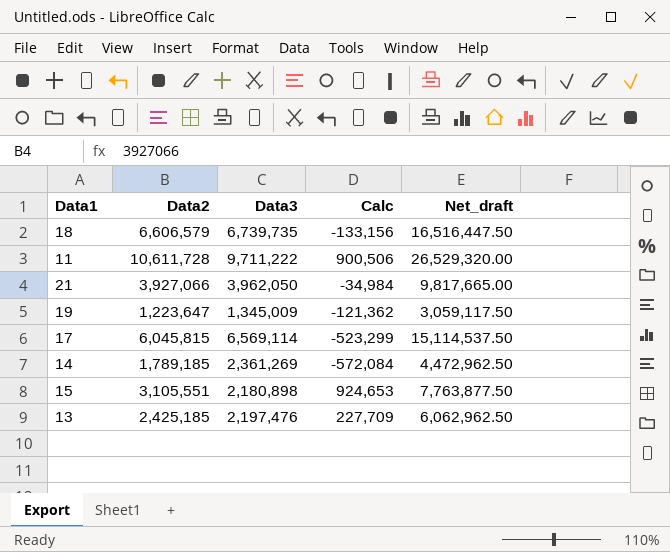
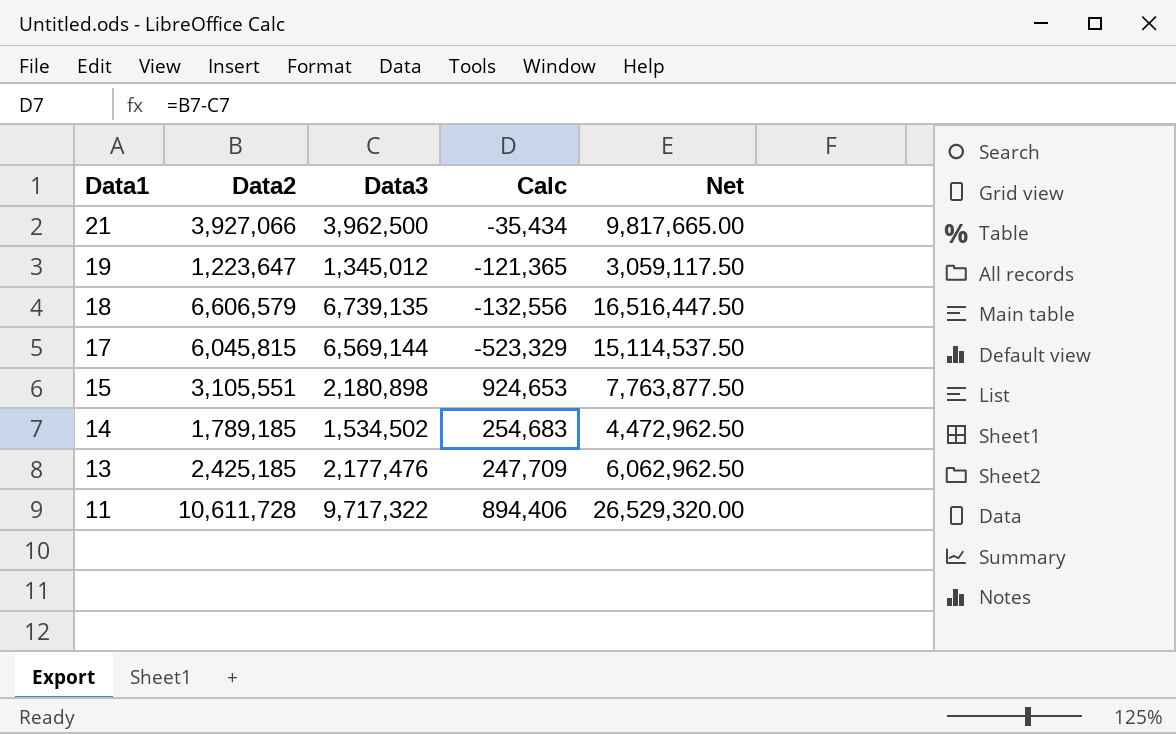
row order: none -> Data1 descending
column name: Net_draft -> Net
21 | Data3: 3,962,050 -> 3,962,500
21 | Calc: -34,984 -> -35,434
19 | Data3: 1,345,009 -> 1,345,012
19 | Calc: -121,362 -> -121,365
18 | Data3: 6,739,735 -> 6,739,135
18 | Calc: -133,156 -> -132,556
17 | Data3: 6,569,114 -> 6,569,144
17 | Calc: -523,299 -> -523,329
14 | Data3: 2,361,269 -> 1,534,502
14 | Calc: -572,084 -> 254,683
13 | Data3: 2,197,476 -> 2,177,476
13 | Calc: 227,709 -> 247,709
11 | Data3: 9,711,222 -> 9,717,322
11 | Calc: 900,506 -> 894,406

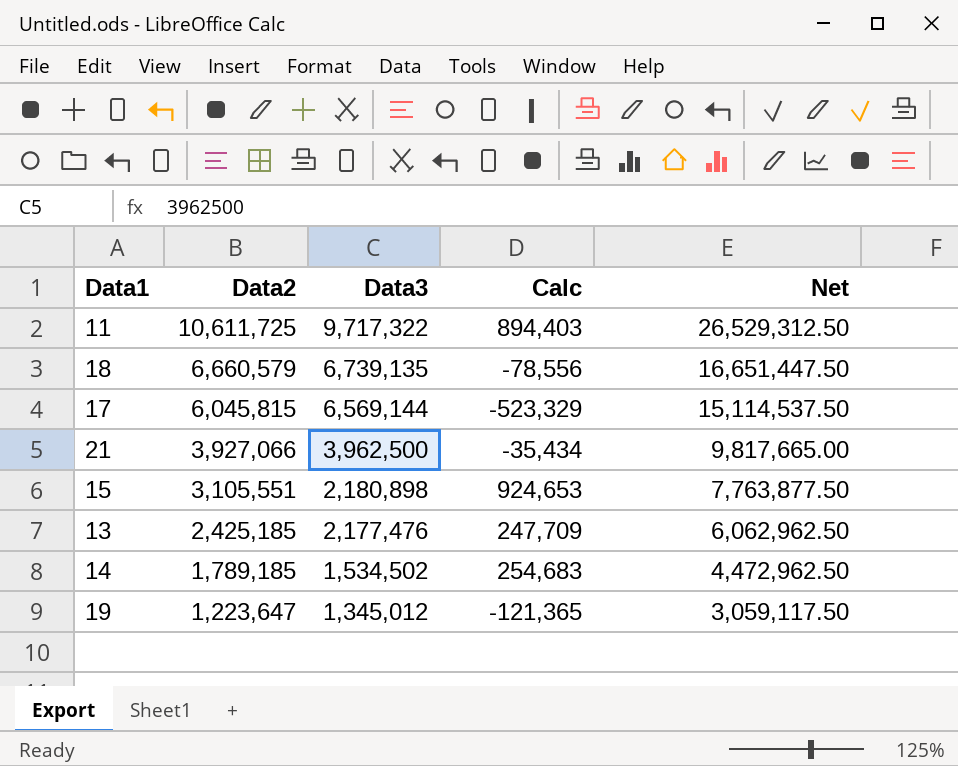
row order: Data1 descending -> Data2 descending
11 | Data2: 10,611,728 -> 10,611,725
11 | Calc: 894,406 -> 894,403
11 | Net: 26,529,320.00 -> 26,529,312.50
18 | Data2: 6,606,579 -> 6,660,579
18 | Calc: -132,556 -> -78,556
18 | Net: 16,516,447.50 -> 16,651,447.50

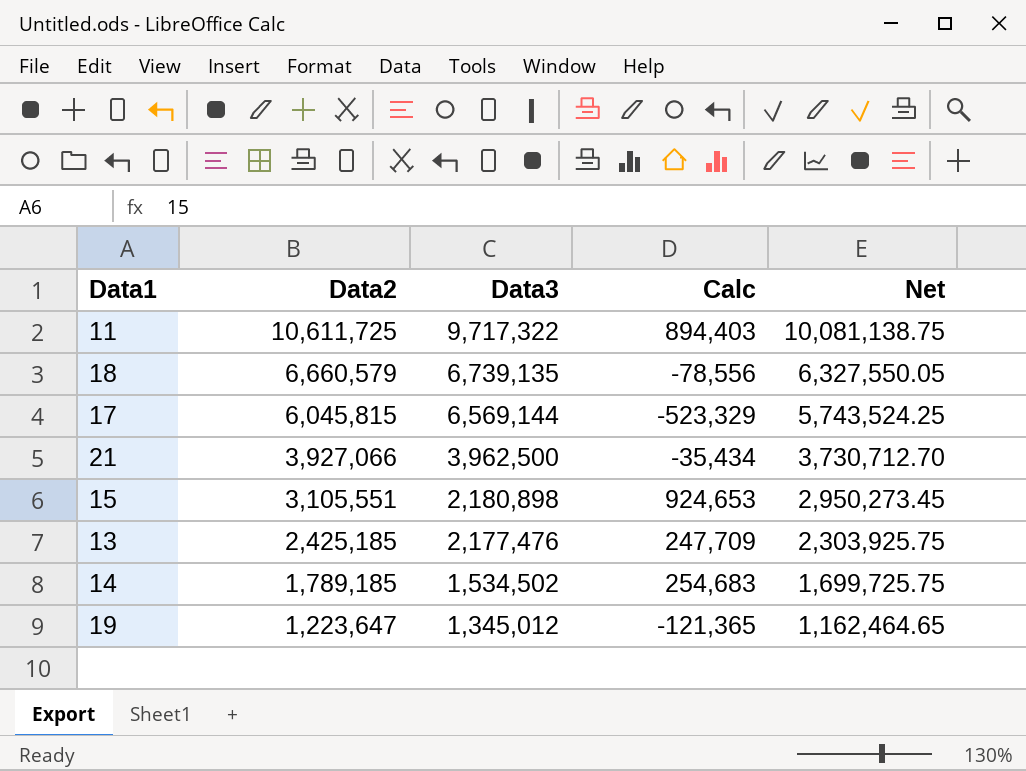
column Net | formula: [Data2] * 2.5 -> [Data2] * 0.95

